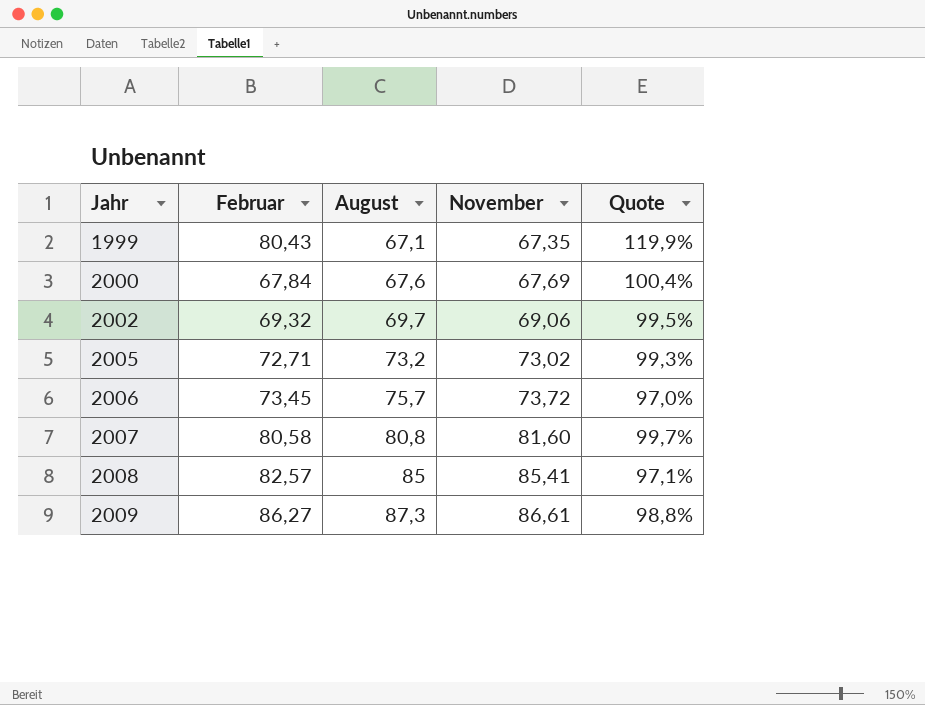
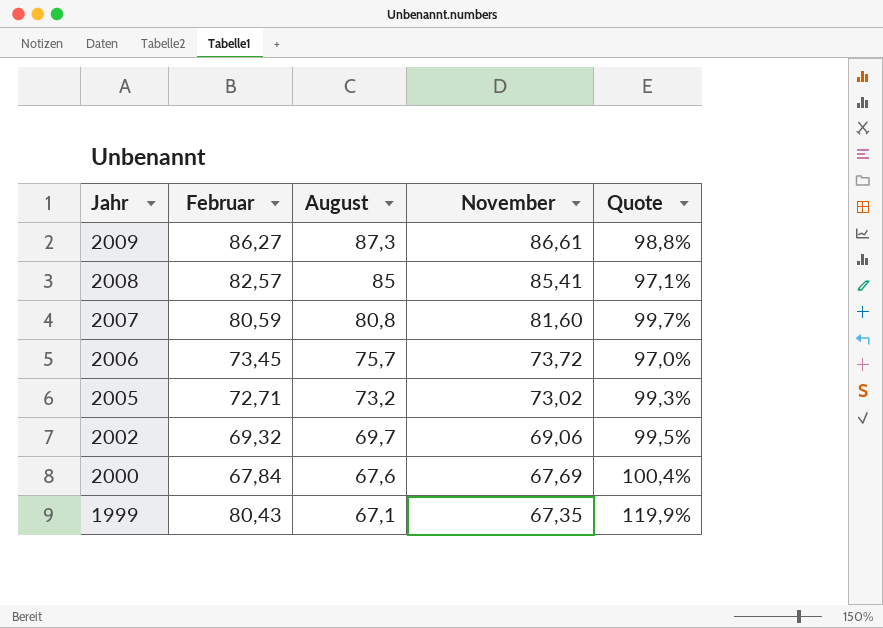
row order: Jahr ascending -> Jahr descending
2007 | Februar: 80,58 -> 80,59

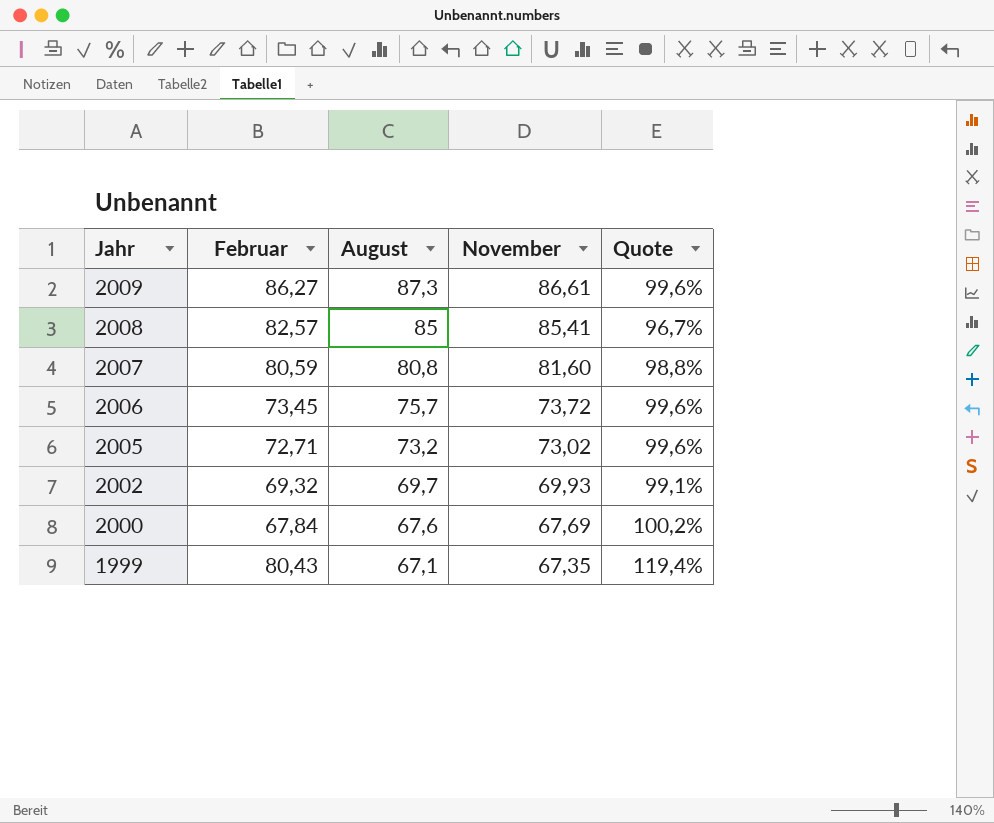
column Quote | formula: [Februar] / [August] -> [Februar] / [November]
2002 | November: 69,06 -> 69,93

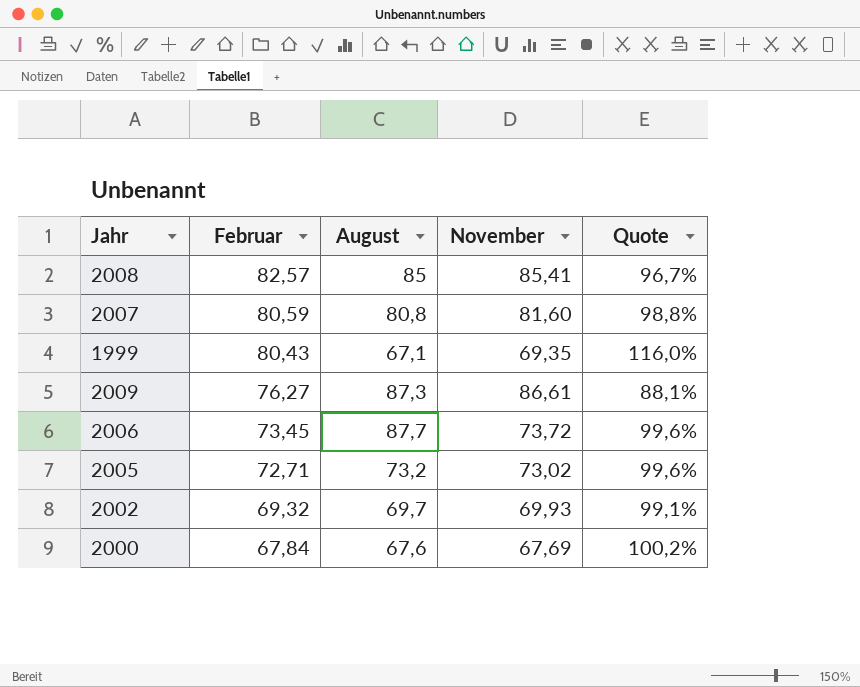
row order: Jahr descending -> Februar descending
1999 | November: 67,35 -> 69,35
1999 | Quote: 119,4% -> 116,0%
2009 | Februar: 86,27 -> 76,27
2009 | Quote: 99,6% -> 88,1%
2006 | August: 75,7 -> 87,7

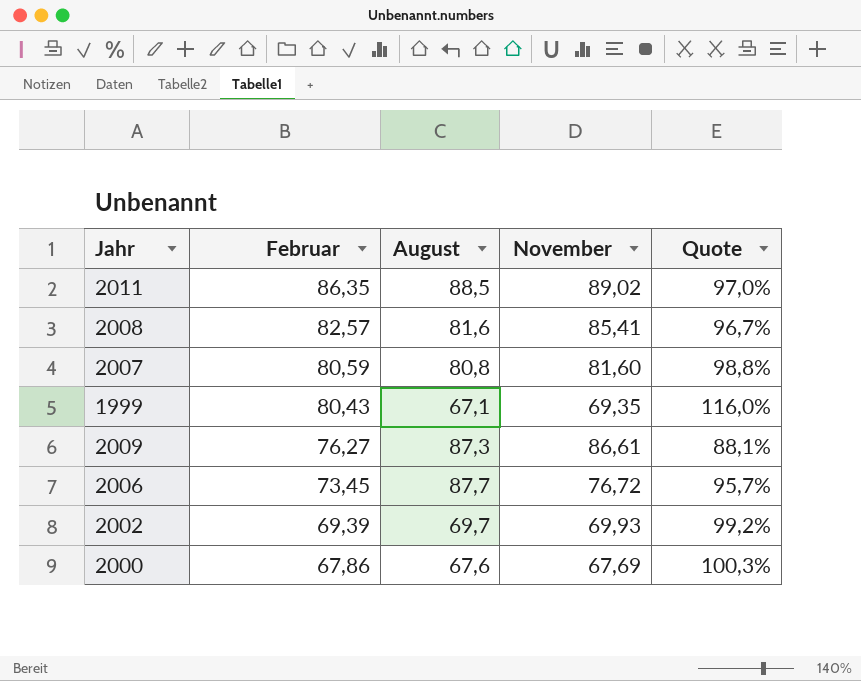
row 2005: 72,71 | 73,2 | 73,02 | 99,6% -> none
row 2011: none -> 86,35 | 88,5 | 89,02 | 97,0%
2008 | August: 85 -> 81,6
2006 | November: 73,72 -> 76,72
2006 | Quote: 99,6% -> 95,7%
2002 | Februar: 69,32 -> 69,39
2002 | Quote: 99,1% -> 99,2%
2000 | Februar: 67,84 -> 67,86
2000 | Quote: 100,2% -> 100,3%

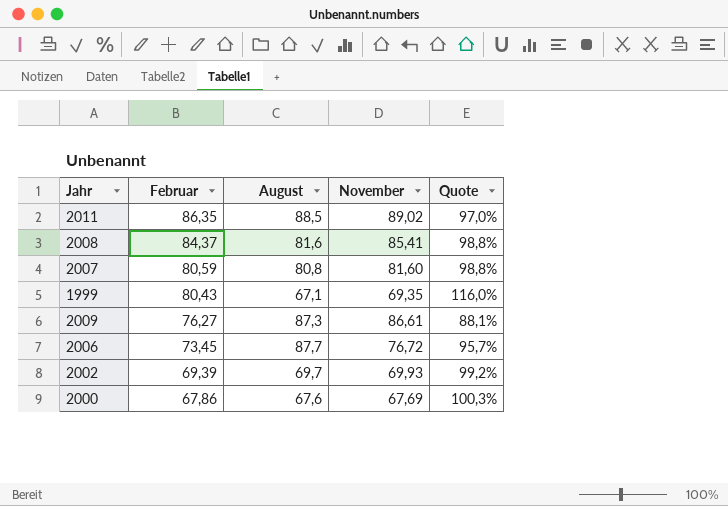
2008 | Februar: 82,57 -> 84,37
2008 | Quote: 96,7% -> 98,8%

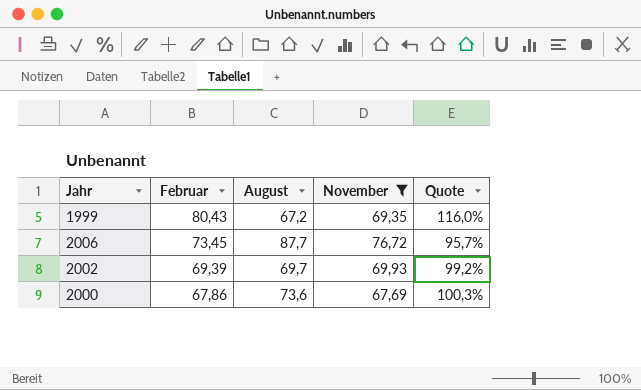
filter: none -> November <= 76,72
1999 | August: 67,1 -> 67,2
2000 | August: 67,6 -> 73,6

